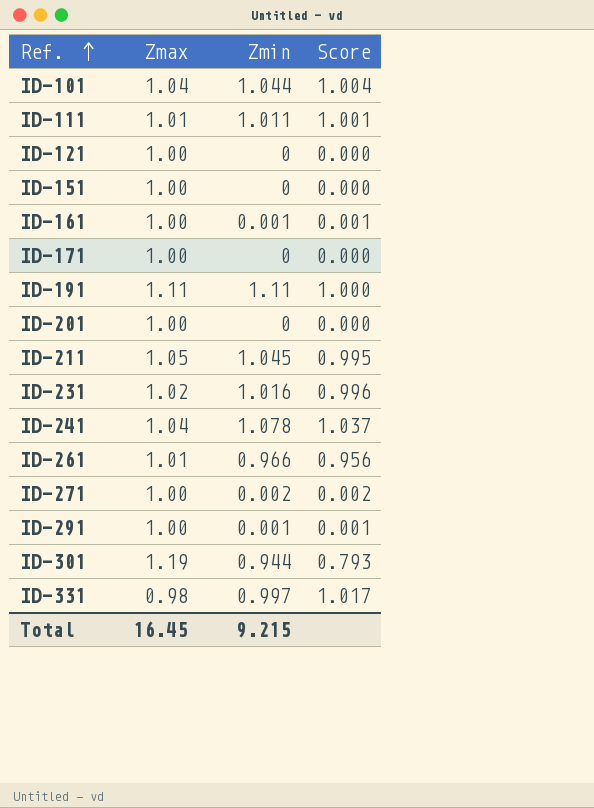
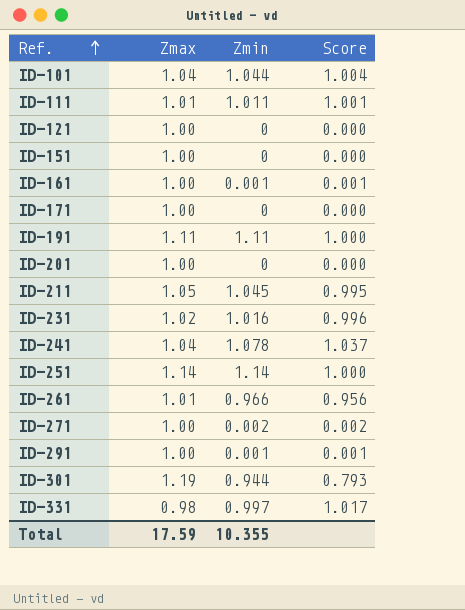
row ID-251: none -> 1.14 | 1.14 | 1.000
Total | Zmax: 16.45 -> 17.59
Total | Zmin: 9.215 -> 10.355

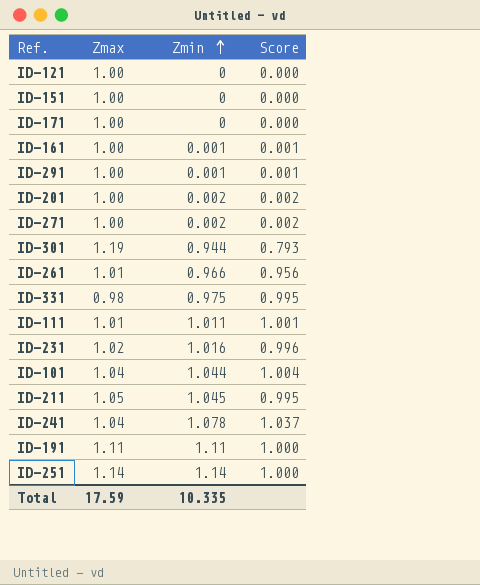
row order: Ref. ascending -> Zmin ascending
ID-201 | Zmin: 0 -> 0.002
ID-201 | Score: 0.000 -> 0.002
ID-331 | Zmin: 0.997 -> 0.975
ID-331 | Score: 1.017 -> 0.995
Total | Zmin: 10.355 -> 10.335

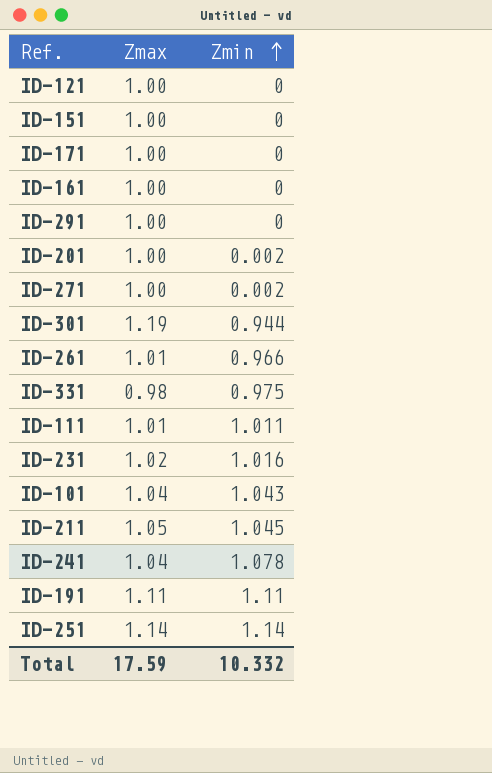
column Score | formula: [Zmin] / [Zmax] -> none
ID-161 | Zmin: 0.001 -> 0
ID-291 | Zmin: 0.001 -> 0
ID-101 | Zmin: 1.044 -> 1.043
Total | Zmin: 10.335 -> 10.332

